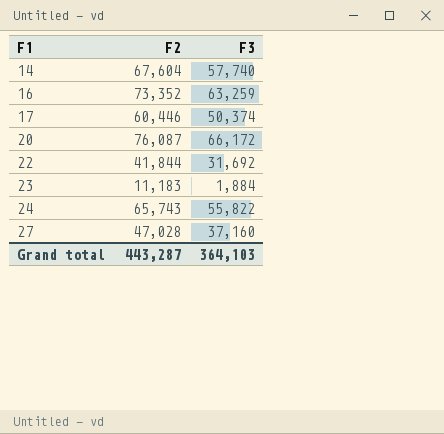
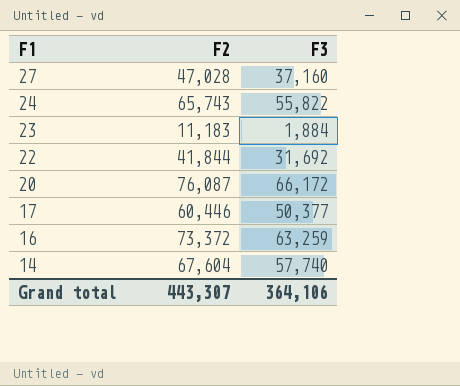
row order: F1 ascending -> F1 descending
17 | F3: 50,374 -> 50,377
16 | F2: 73,352 -> 73,372
Grand total | F2: 443,287 -> 443,307
Grand total | F3: 364,103 -> 364,106

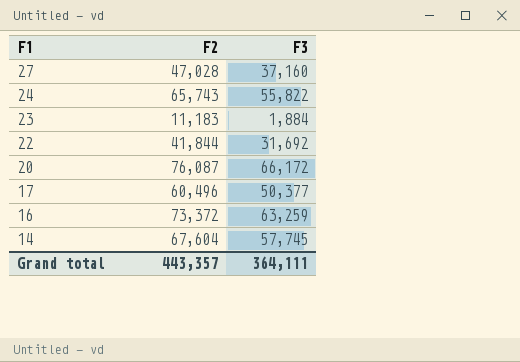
17 | F2: 60,446 -> 60,496
14 | F3: 57,740 -> 57,745
Grand total | F2: 443,307 -> 443,357
Grand total | F3: 364,106 -> 364,111

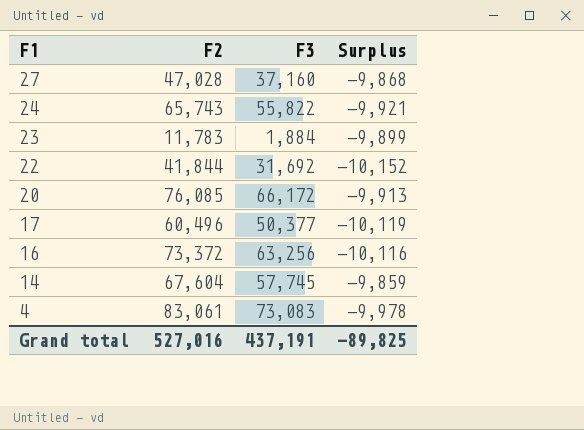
column Surplus | formula: none -> [F3] - [F2]
23 | F2: 11,183 -> 11,783
20 | F2: 76,087 -> 76,085
16 | F3: 63,259 -> 63,256
row 4: none -> 83,061 | 73,083 | -9,978
Grand total | F2: 443,357 -> 527,016
Grand total | F3: 364,111 -> 437,191

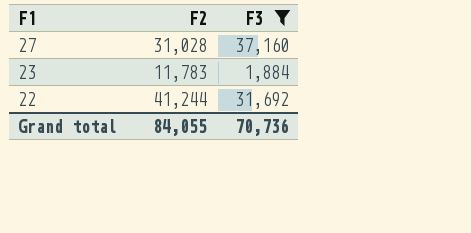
filter: none -> F3 <= 37,160
column Surplus | formula: [F3] - [F2] -> none
27 | F2: 47,028 -> 31,028
22 | F2: 41,844 -> 41,244
Grand total | F2: 527,016 -> 84,055
Grand total | F3: 437,191 -> 70,736

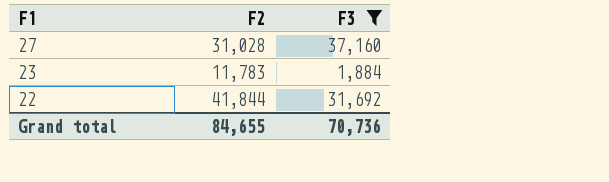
22 | F2: 41,244 -> 41,844
Grand total | F2: 84,055 -> 84,655

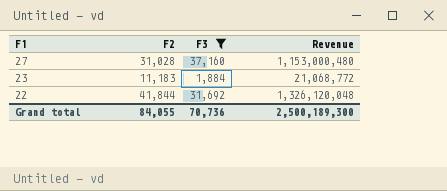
column Revenue | formula: none -> [F2] * [F3]
23 | F2: 11,783 -> 11,183
Grand total | F2: 84,655 -> 84,055

